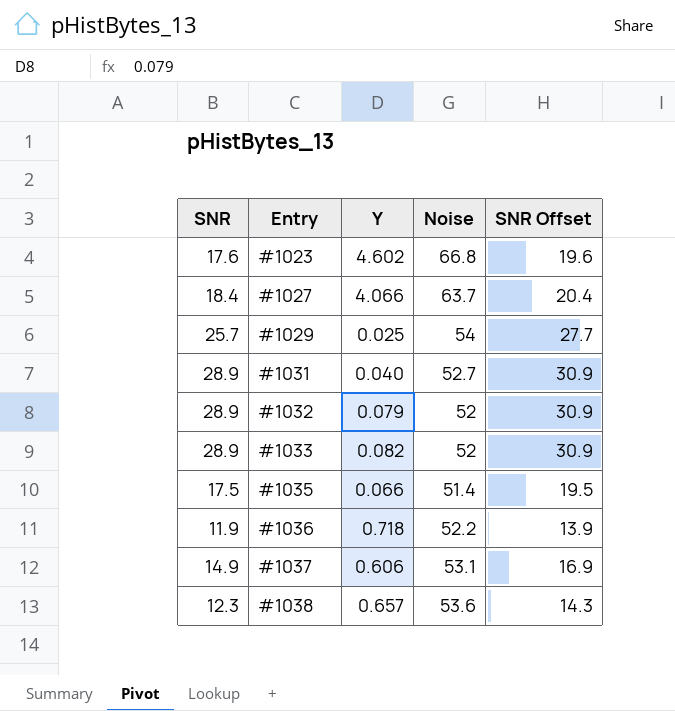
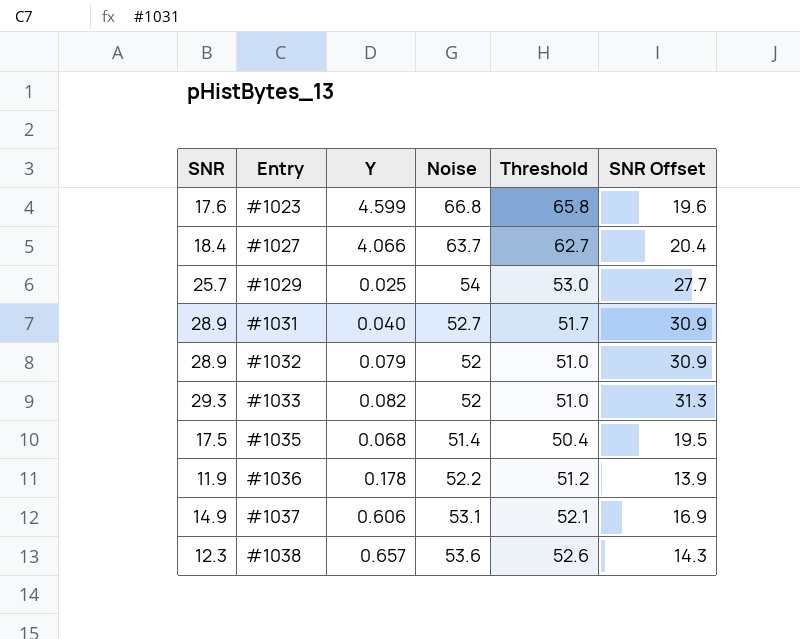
column Threshold | formula: none -> [Noise] - 1
#1023 | Y: 4.602 -> 4.599
#1033 | SNR: 28.9 -> 29.3
#1033 | SNR Offset: 30.9 -> 31.3
#1035 | Y: 0.066 -> 0.068
#1036 | Y: 0.718 -> 0.178

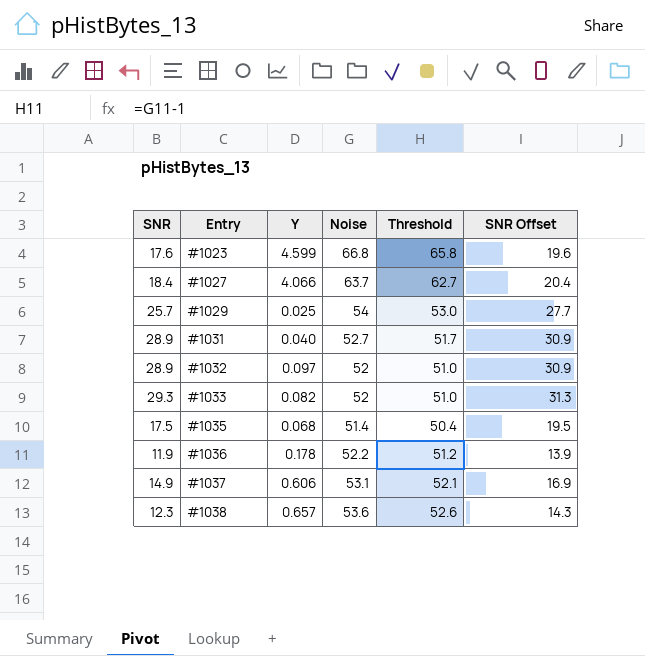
#1032 | Y: 0.079 -> 0.097

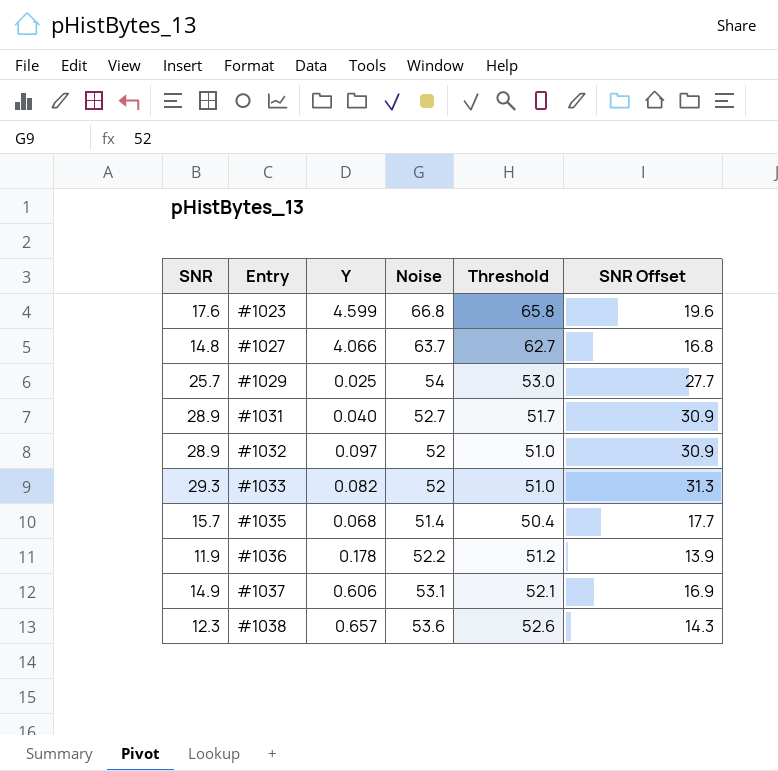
#1027 | SNR: 18.4 -> 14.8
#1027 | SNR Offset: 20.4 -> 16.8
#1035 | SNR: 17.5 -> 15.7
#1035 | SNR Offset: 19.5 -> 17.7

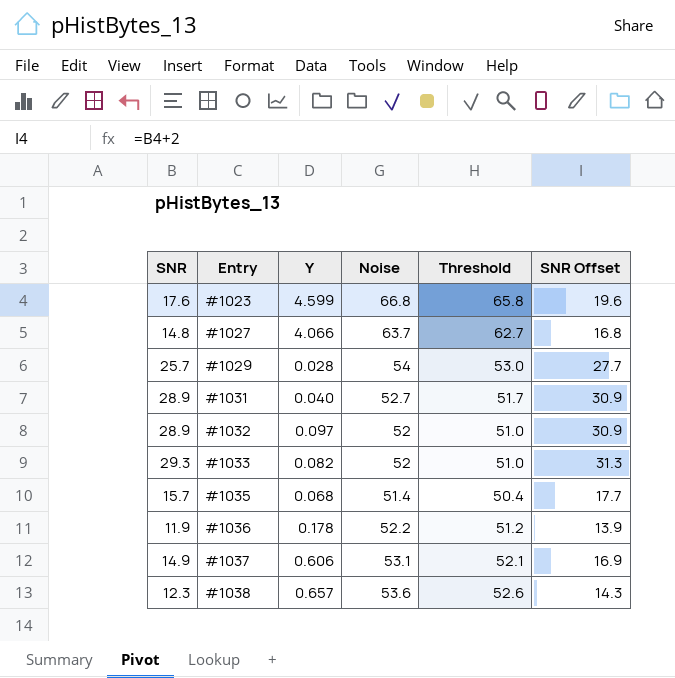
#1029 | Y: 0.025 -> 0.028

